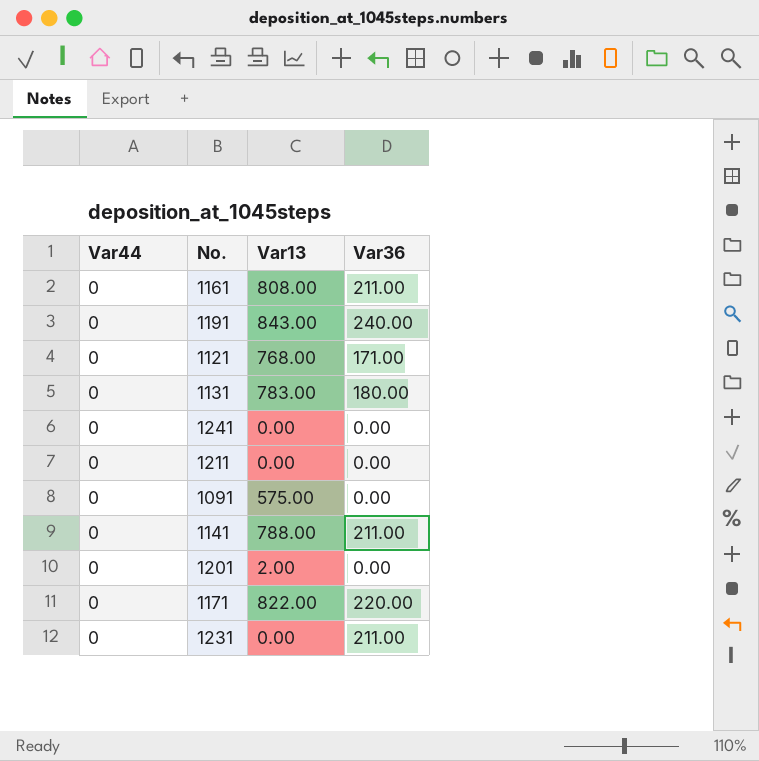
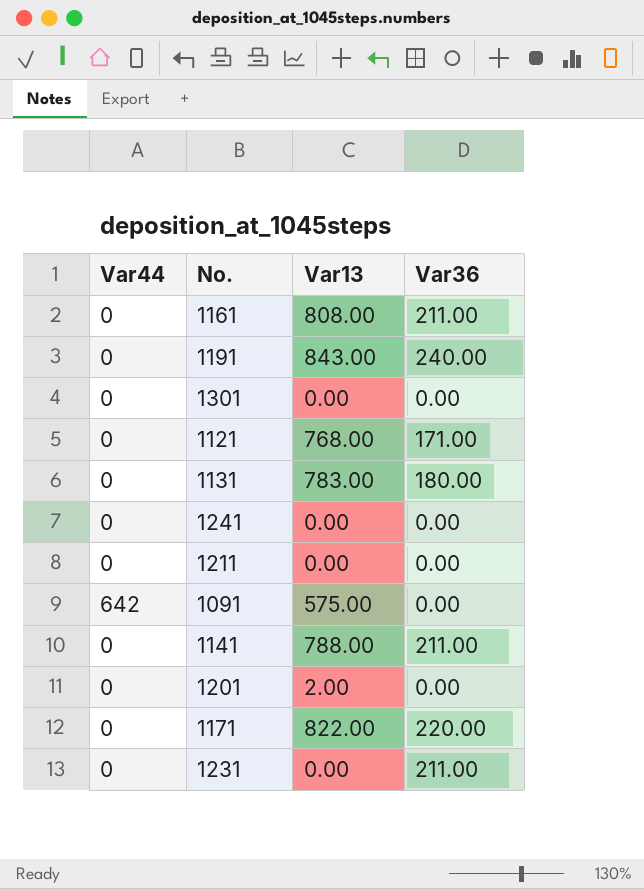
row 1301: none -> 0 | 0.00 | 0.00
1091 | Var44: 0 -> 642

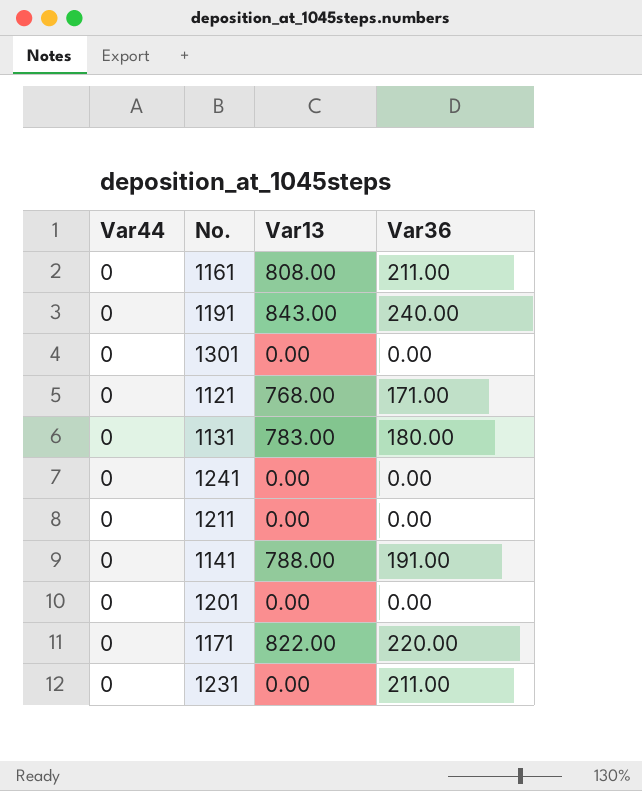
row 1091: 642 | 575.00 | 0.00 -> none
1141 | Var36: 211.00 -> 191.00
1201 | Var13: 2.00 -> 0.00

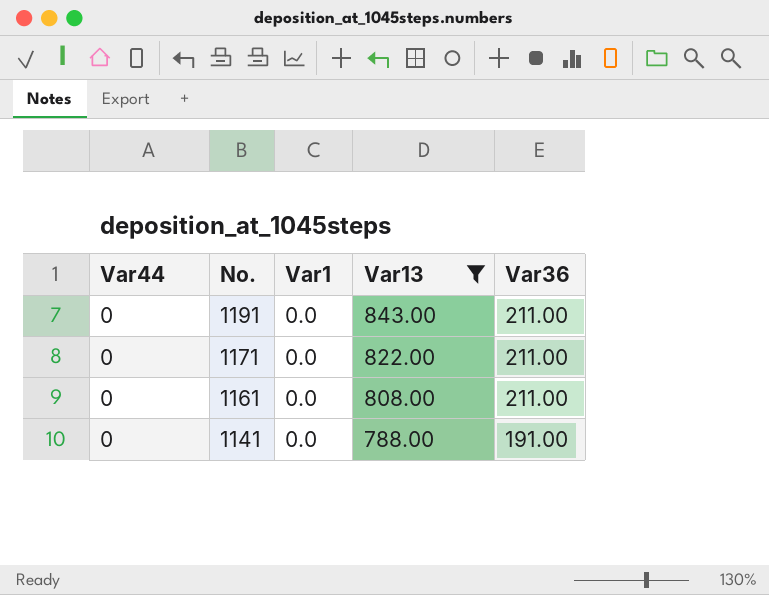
filter: none -> Var13 >= 788.00
row order: none -> No. descending
column Var1 | position: none -> 3
1191 | Var36: 240.00 -> 211.00
1171 | Var36: 220.00 -> 211.00

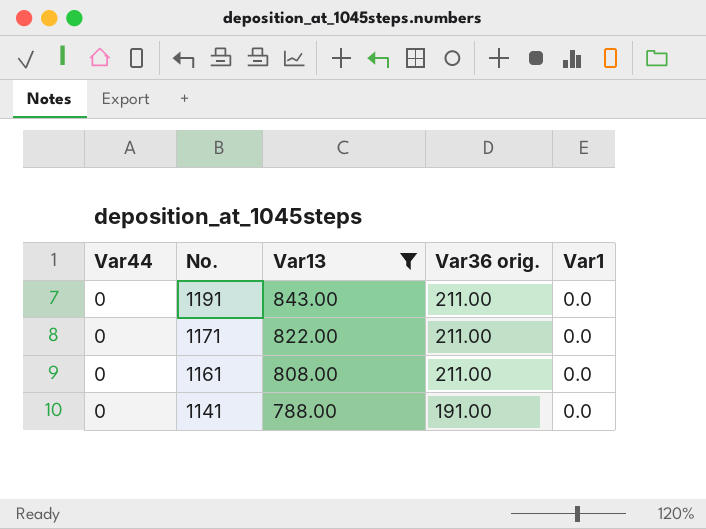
column name: Var36 -> Var36 orig.
column Var1 | position: 3 -> 5

